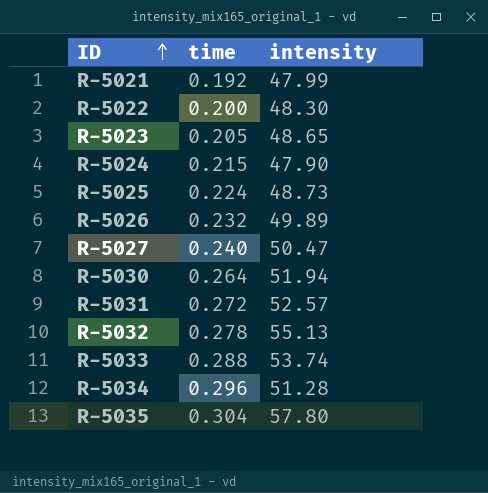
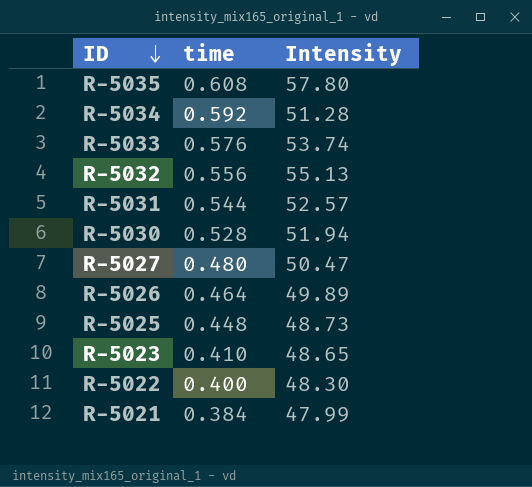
row order: ID ascending -> ID descending
column name: intensity -> Intensity
row R-5024: 0.215 | 47.90 -> none
R-5035 | time: 0.304 -> 0.608
R-5034 | time: 0.296 -> 0.592
R-5033 | time: 0.288 -> 0.576
R-5032 | time: 0.278 -> 0.556
R-5031 | time: 0.272 -> 0.544
R-5030 | time: 0.264 -> 0.528
R-5027 | time: 0.240 -> 0.480
R-5026 | time: 0.232 -> 0.464
R-5025 | time: 0.224 -> 0.448
R-5023 | time: 0.205 -> 0.410
R-5022 | time: 0.200 -> 0.400
R-5021 | time: 0.192 -> 0.384

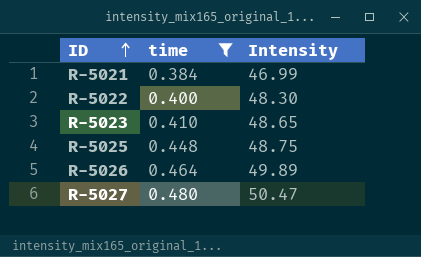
filter: none -> time <= 0.480
row order: ID descending -> ID ascending
R-5021 | Intensity: 47.99 -> 46.99
R-5025 | Intensity: 48.73 -> 48.75

